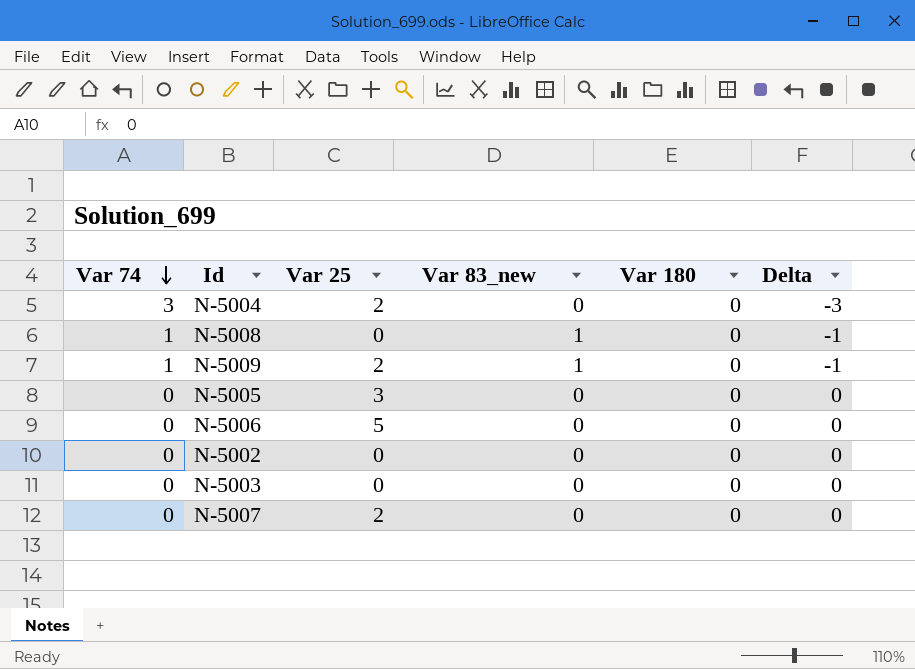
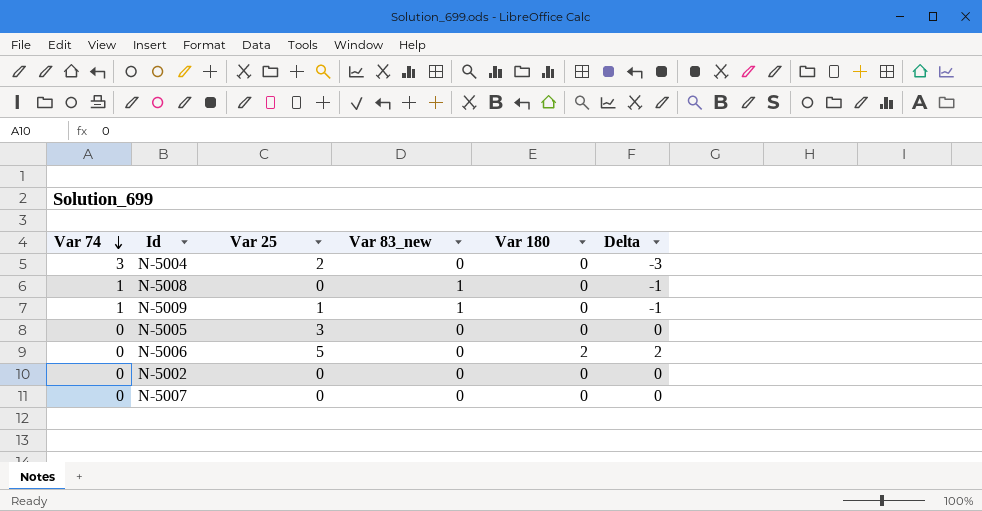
row N-5003: 0 | 0 | 0 | 0 | 0 -> none
N-5009 | Var 25: 2 -> 1
N-5006 | Var 180: 0 -> 2
N-5006 | Delta: 0 -> 2
N-5007 | Var 25: 2 -> 0

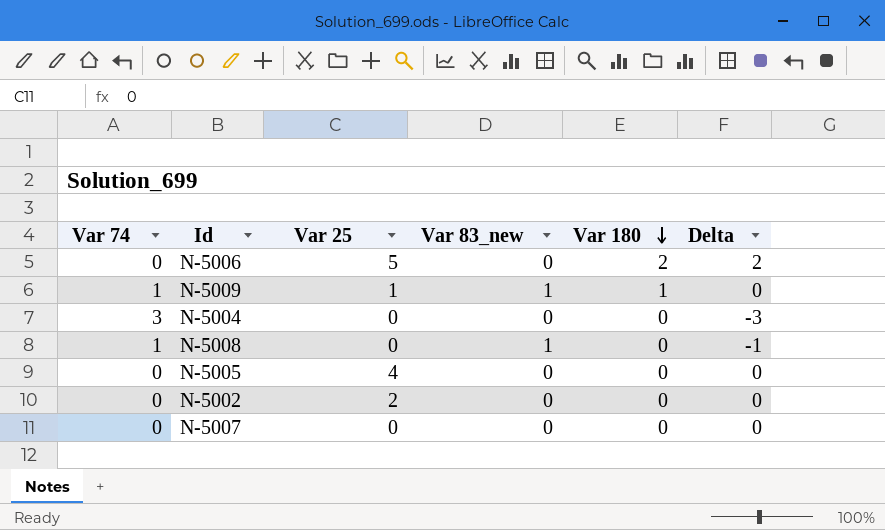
row order: Var 74 descending -> Var 180 descending
N-5009 | Var 180: 0 -> 1
N-5009 | Delta: -1 -> 0
N-5004 | Var 25: 2 -> 0
N-5005 | Var 25: 3 -> 4
N-5002 | Var 25: 0 -> 2

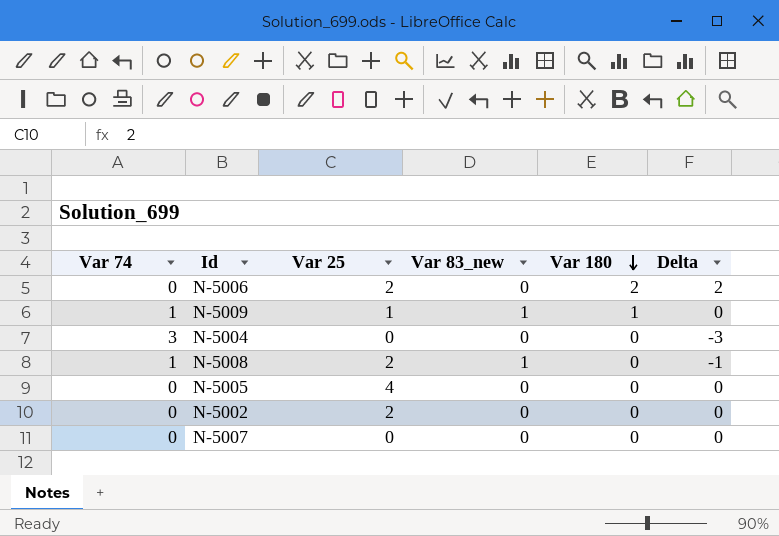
N-5006 | Var 25: 5 -> 2
N-5008 | Var 25: 0 -> 2

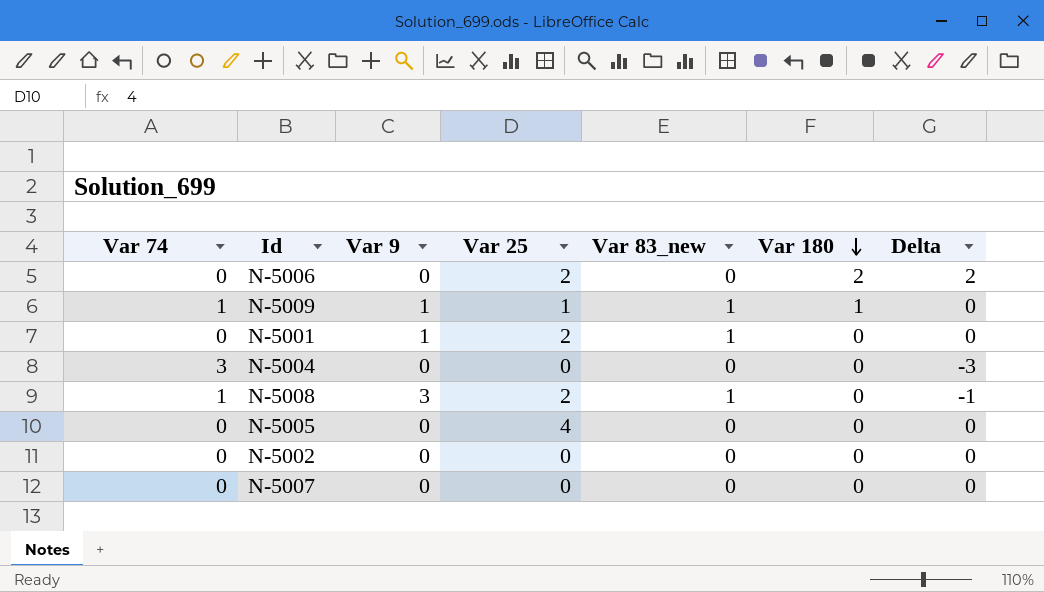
column Var 9 | position: none -> 3
row N-5001: none -> 0 | 1 | 2 | 1 | 0 | 0
N-5002 | Var 25: 2 -> 0

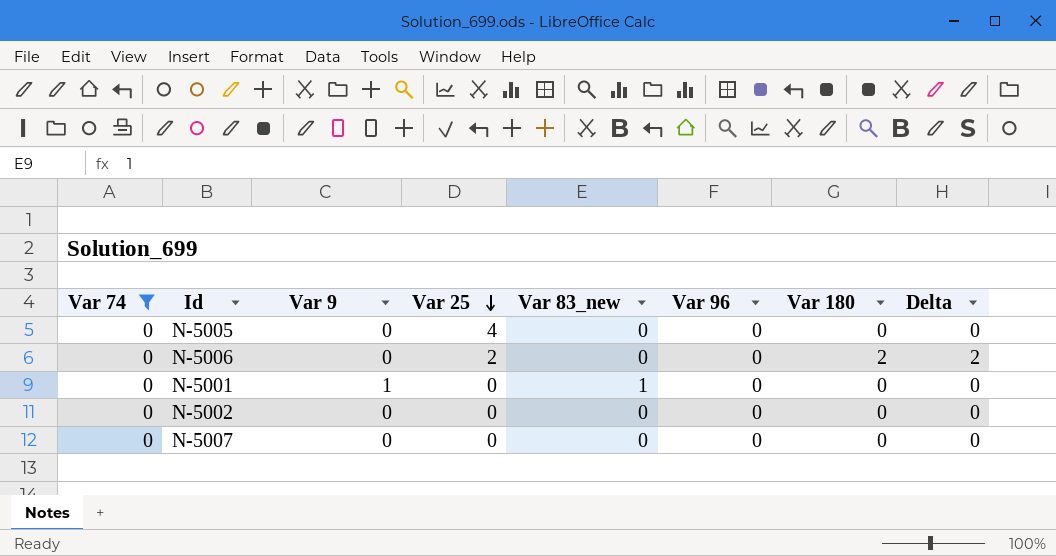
filter: none -> Var 74 = 0
row order: Var 180 descending -> Var 25 descending
column Var 96 | position: none -> 6
N-5001 | Var 25: 2 -> 0

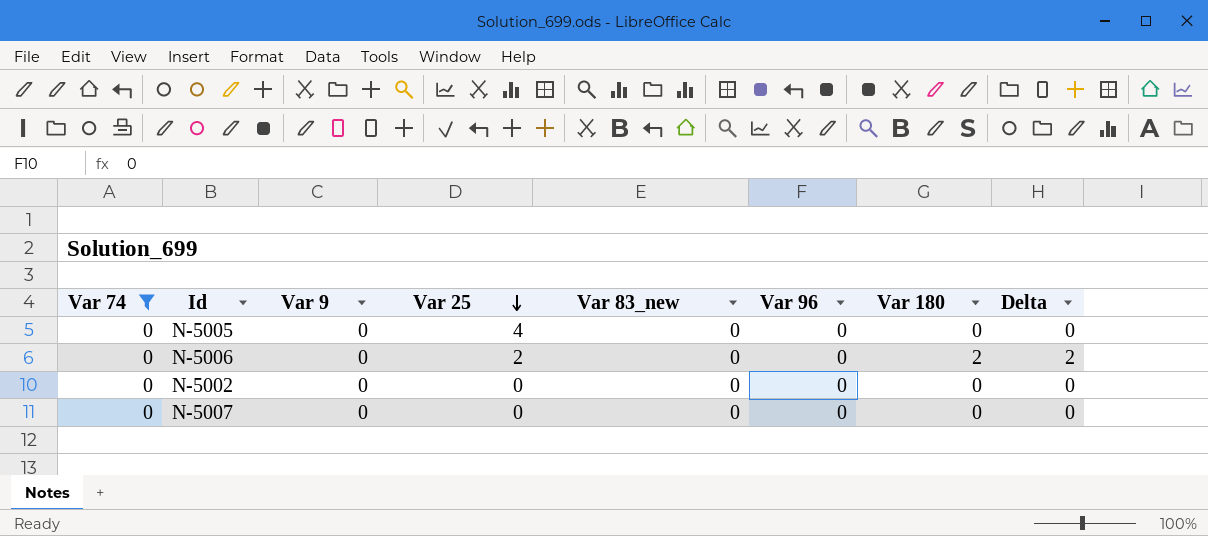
row N-5001: 0 | 1 | 0 | 1 | 0 | 0 | 0 -> none

